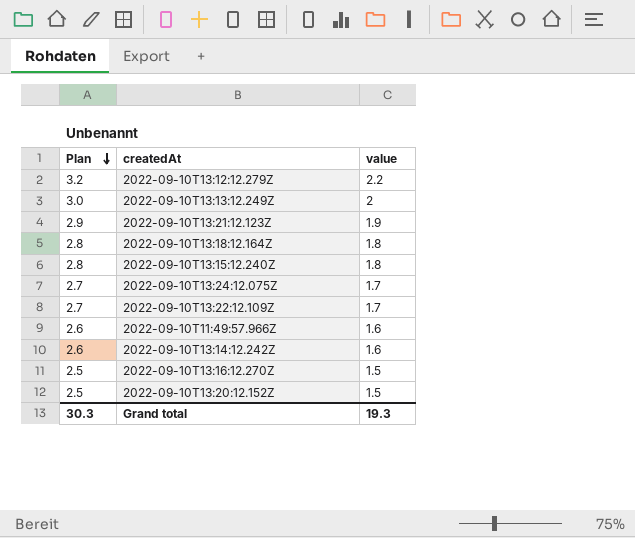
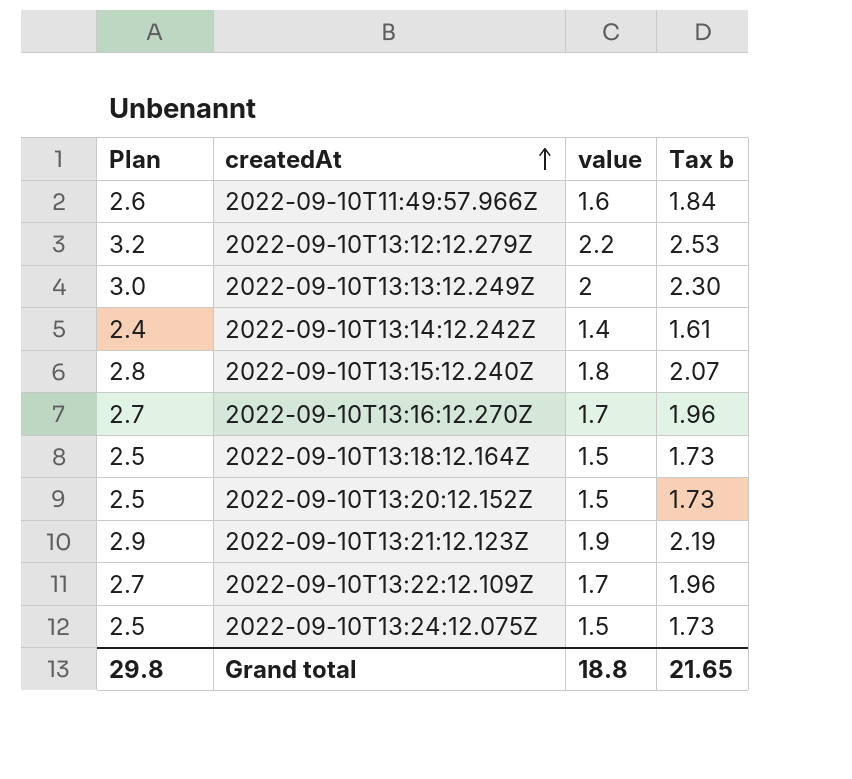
row order: Plan descending -> createdAt ascending
column Tax b | formula: none -> [value] * 1.15
2022-09-10T13:14:12.242Z | Plan: 2.6 -> 2.4
2022-09-10T13:14:12.242Z | value: 1.6 -> 1.4
2022-09-10T13:16:12.270Z | Plan: 2.5 -> 2.7
2022-09-10T13:16:12.270Z | value: 1.5 -> 1.7
2022-09-10T13:18:12.164Z | Plan: 2.8 -> 2.5
2022-09-10T13:18:12.164Z | value: 1.8 -> 1.5
2022-09-10T13:24:12.075Z | Plan: 2.7 -> 2.5
2022-09-10T13:24:12.075Z | value: 1.7 -> 1.5
Grand total | Plan: 30.3 -> 29.8
Grand total | value: 19.3 -> 18.8

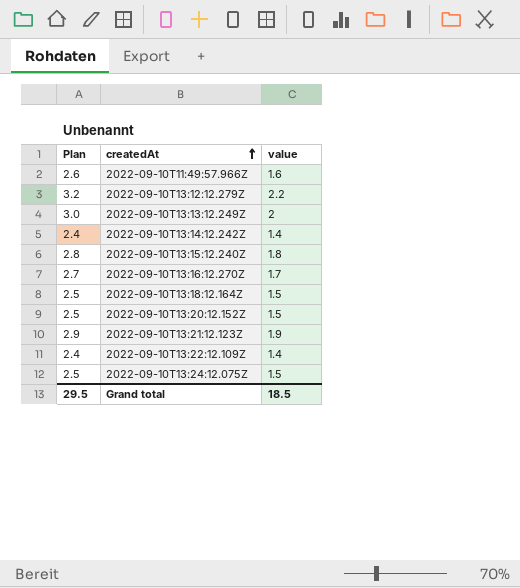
column Tax b | formula: [value] * 1.15 -> none
2022-09-10T13:22:12.109Z | Plan: 2.7 -> 2.4
2022-09-10T13:22:12.109Z | value: 1.7 -> 1.4
Grand total | Plan: 29.8 -> 29.5
Grand total | value: 18.8 -> 18.5

